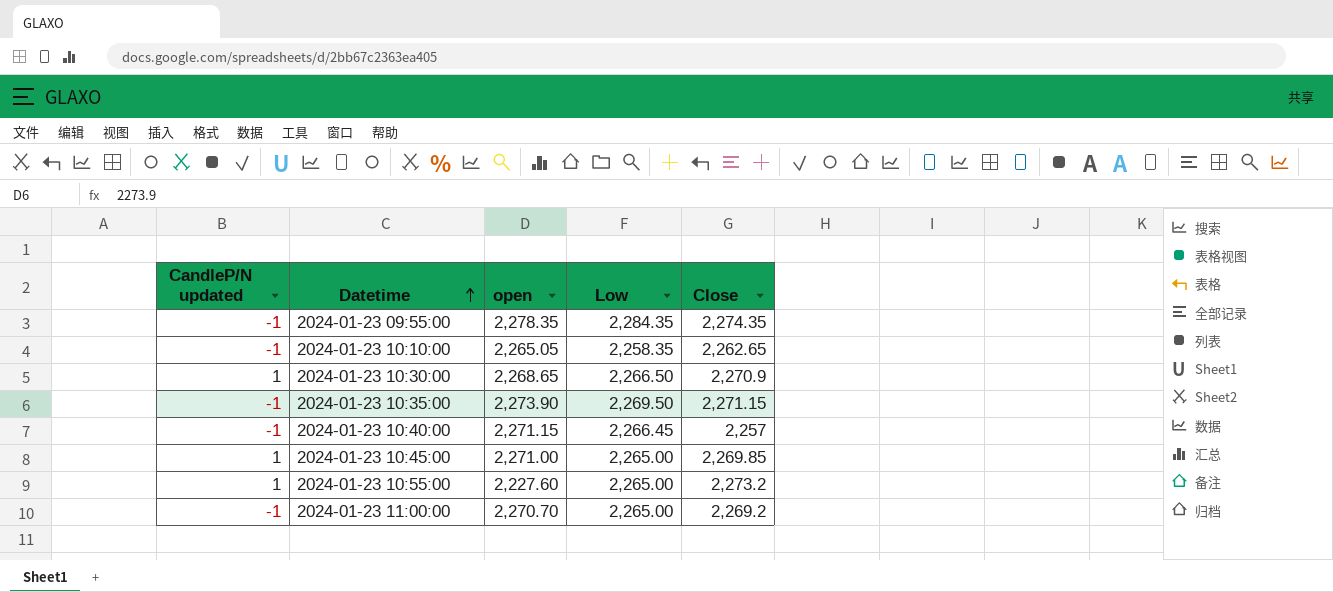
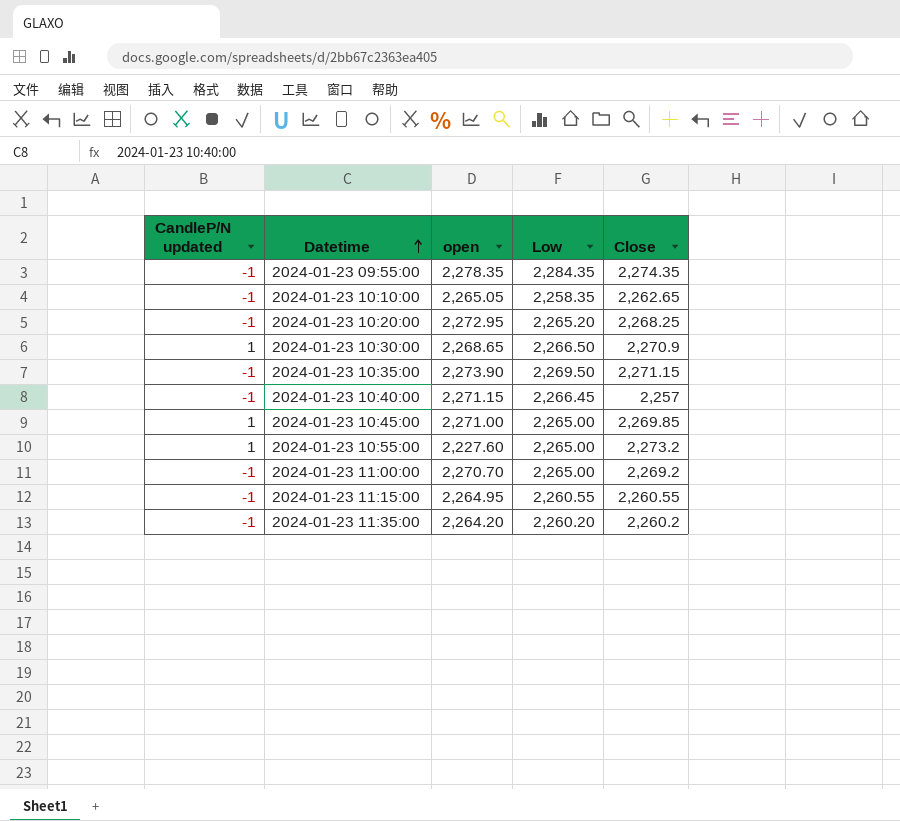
row 2024-01-23 10:20:00: none -> -1 | 2,272.95 | 2,265.20 | 2,268.25
row 2024-01-23 11:15:00: none -> -1 | 2,264.95 | 2,260.55 | 2,260.55
row 2024-01-23 11:35:00: none -> -1 | 2,264.20 | 2,260.20 | 2,260.2

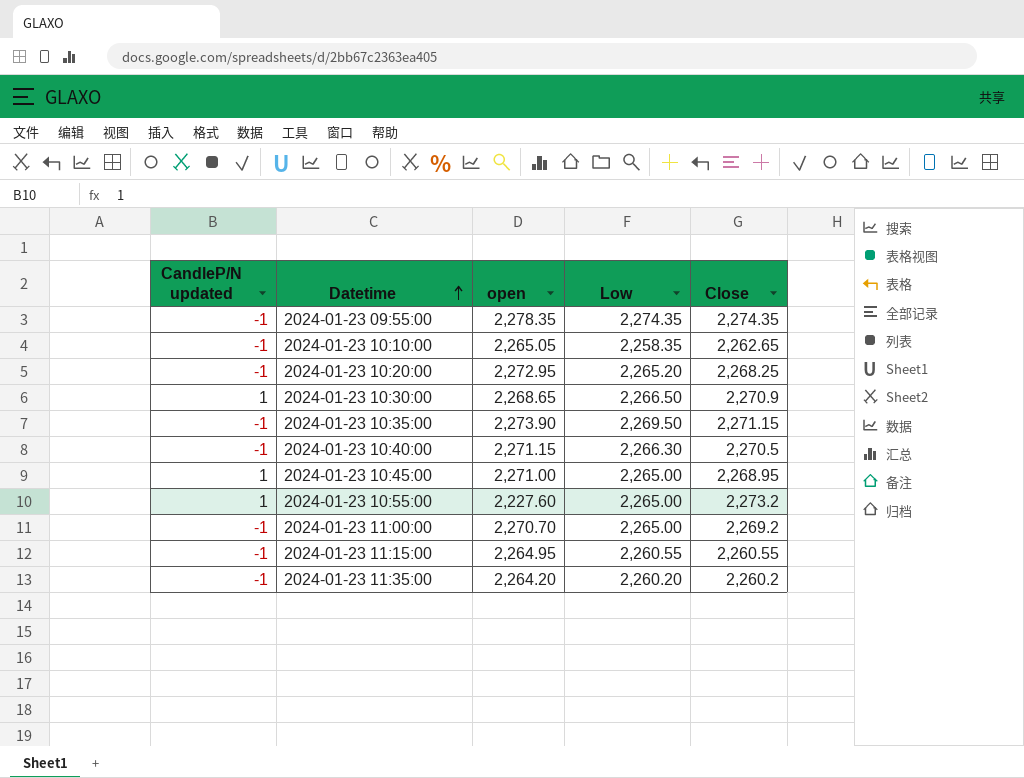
2024-01-23 09:55:00 | Low: 2,284.35 -> 2,274.35
2024-01-23 10:40:00 | Low: 2,266.45 -> 2,266.30
2024-01-23 10:40:00 | Close: 2,257 -> 2,270.5
2024-01-23 10:45:00 | Close: 2,269.85 -> 2,268.95

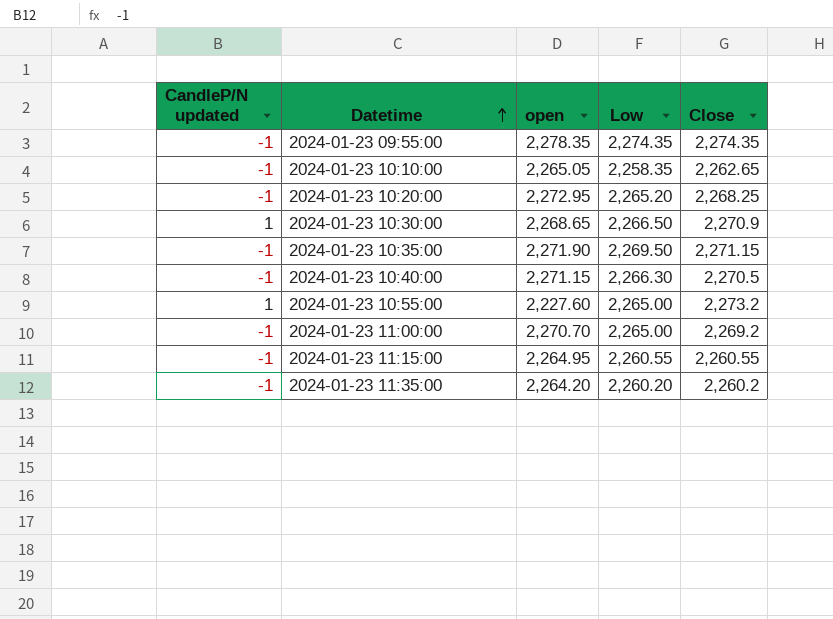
row 2024-01-23 10:45:00: 1 | 2,271.00 | 2,265.00 | 2,268.95 -> none
2024-01-23 10:35:00 | open: 2,273.90 -> 2,271.90

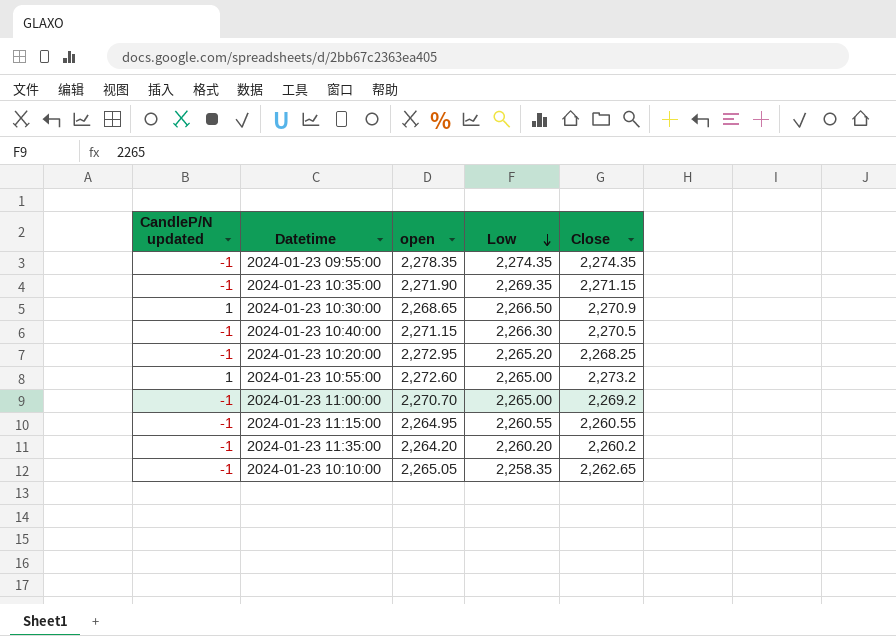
row order: Datetime ascending -> Low descending
2024-01-23 10:35:00 | Low: 2,269.50 -> 2,269.35
2024-01-23 10:55:00 | open: 2,227.60 -> 2,272.60

